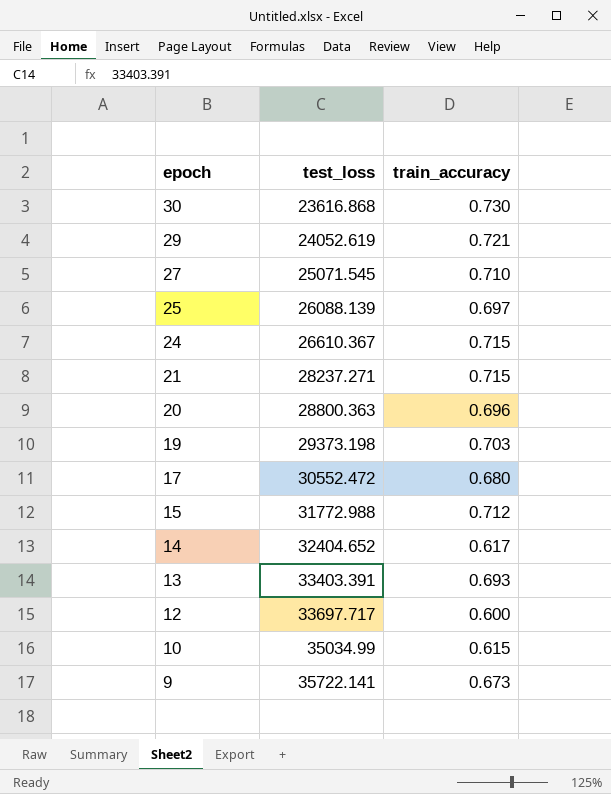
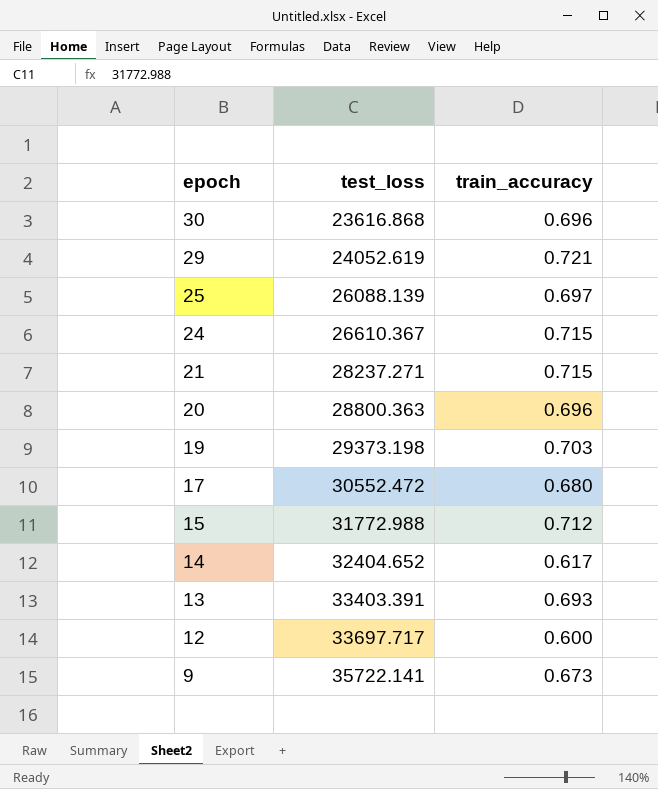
row 27: 25071.545 | 0.710 -> none
row 10: 35034.99 | 0.615 -> none
30 | train_accuracy: 0.730 -> 0.696

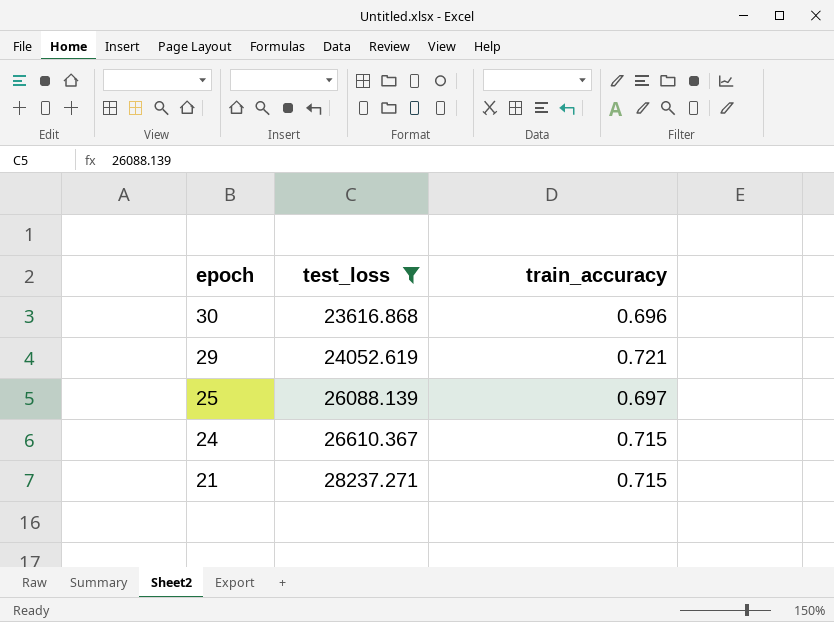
filter: none -> test_loss <= 28237.271

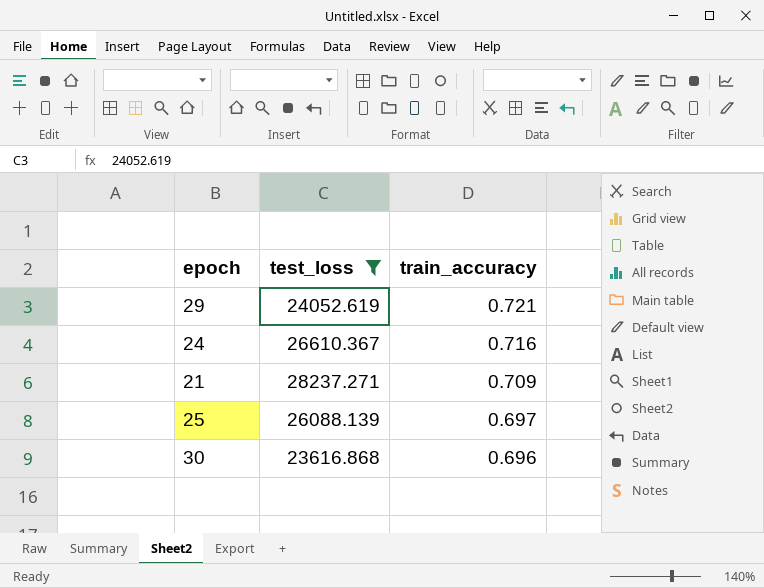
row order: epoch descending -> train_accuracy descending
24 | train_accuracy: 0.715 -> 0.716
21 | train_accuracy: 0.715 -> 0.709

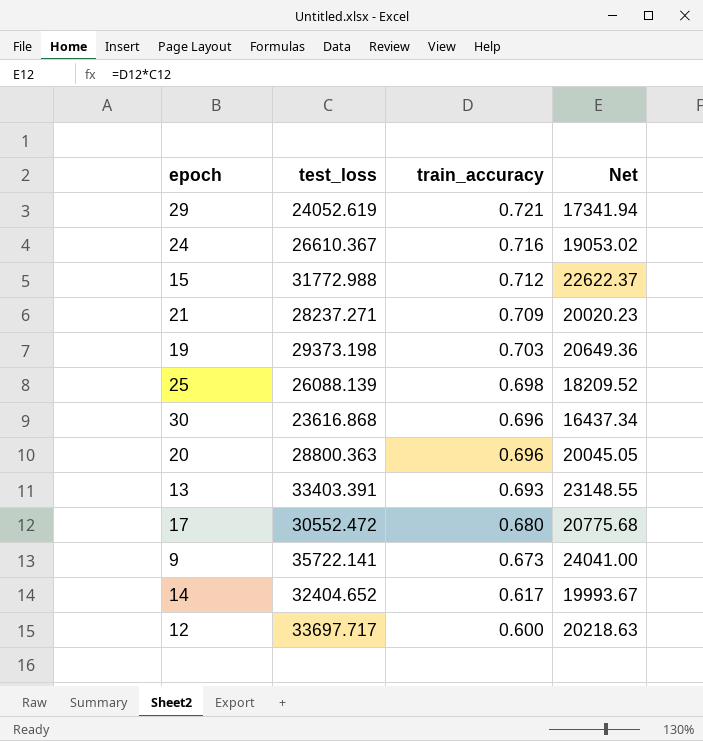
filter: test_loss <= 28237.271 -> none
column Net | formula: none -> [test_loss] * [train_accuracy]
25 | train_accuracy: 0.697 -> 0.698

